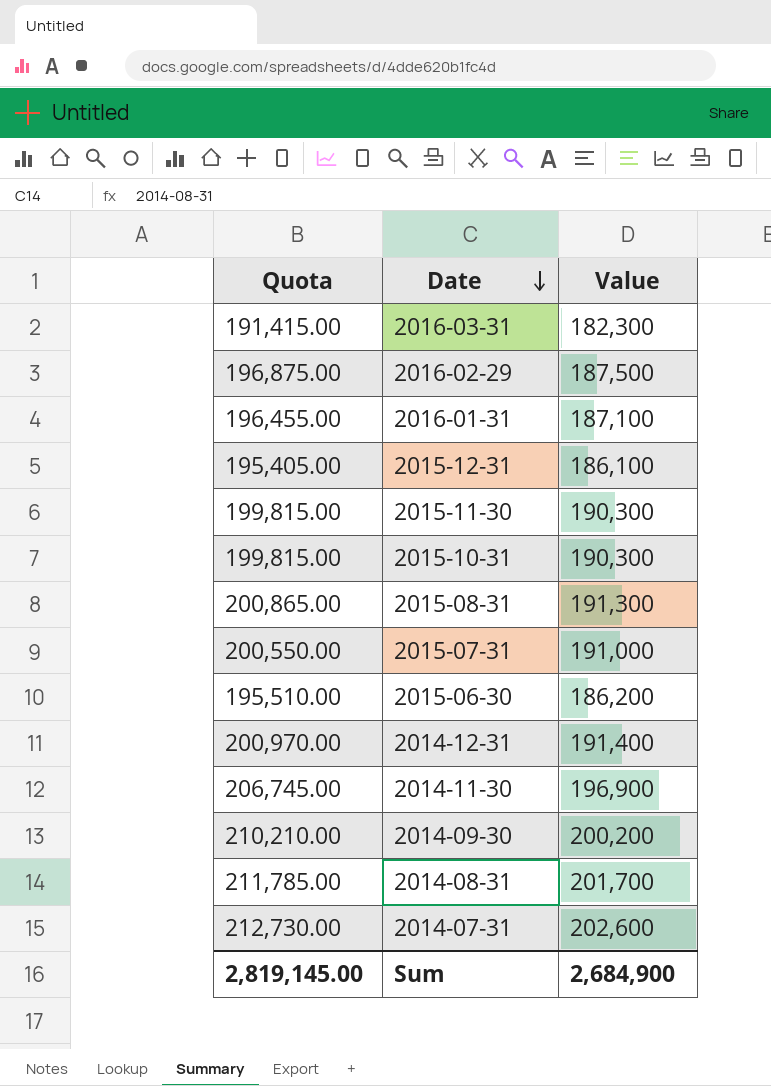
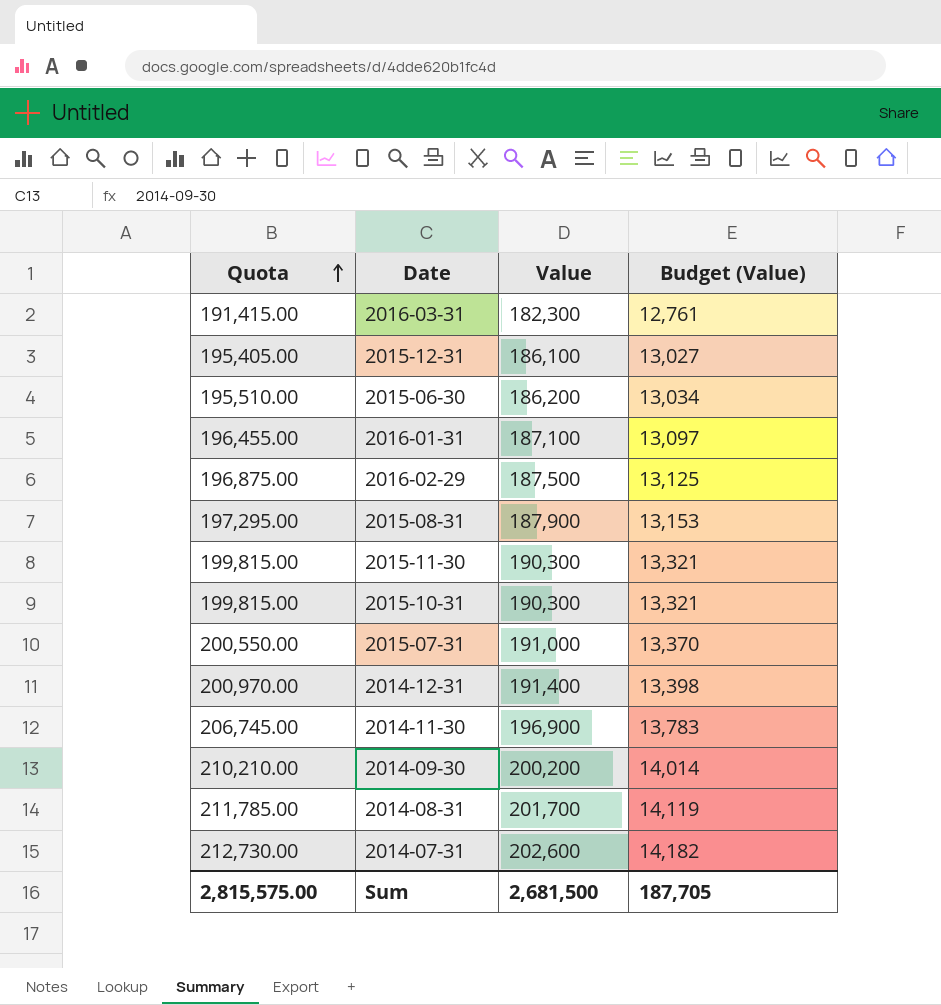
row order: Date descending -> Quota ascending
column Budget (Value) | formula: none -> [Value] * 0.07
2015-08-31 | Quota: 200,865.00 -> 197,295.00
2015-08-31 | Value: 191,300 -> 187,900
Sum | Quota: 2,819,145.00 -> 2,815,575.00
Sum | Value: 2,684,900 -> 2,681,500

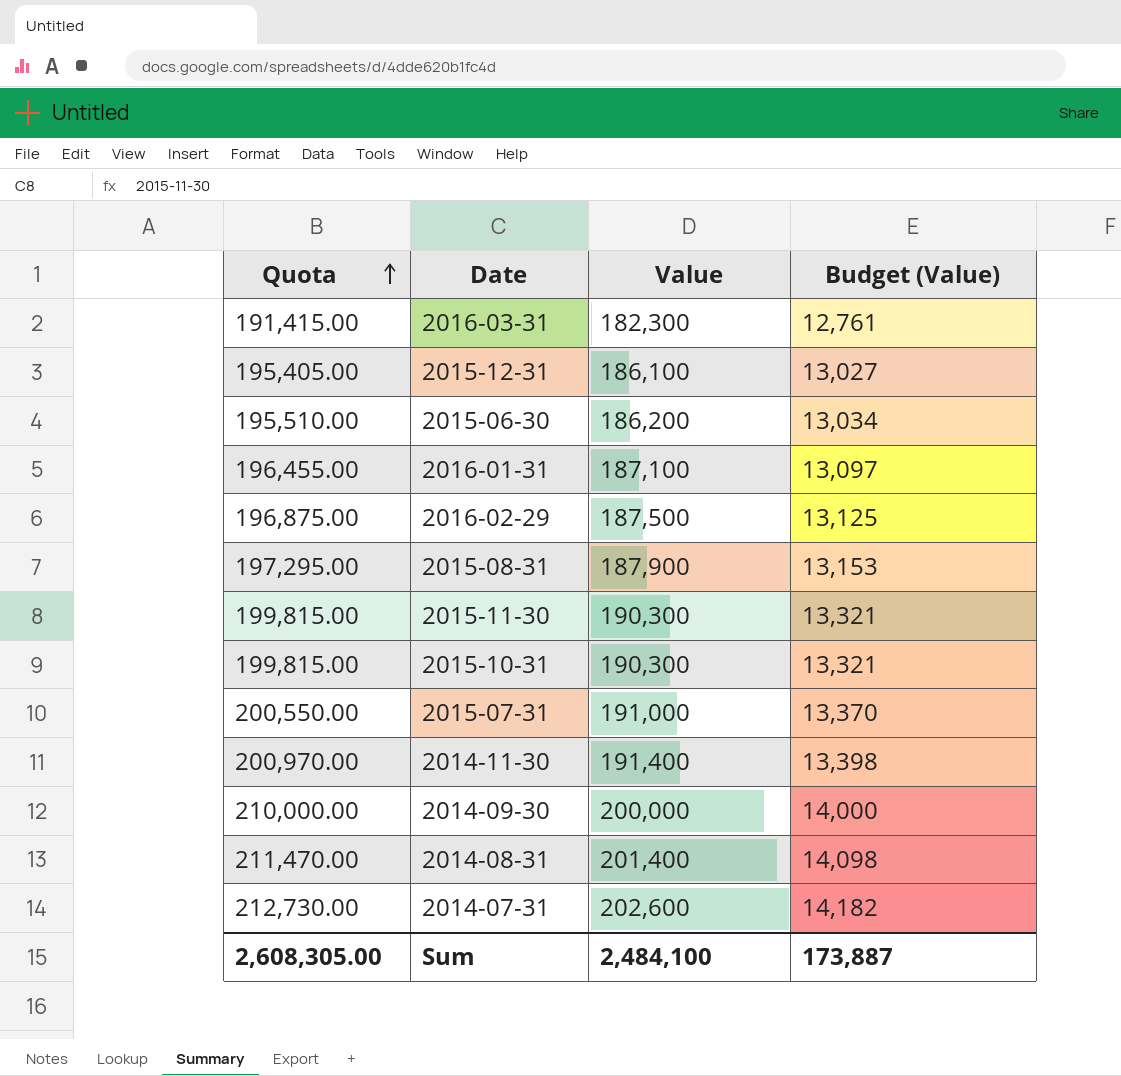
row 2014-12-31: 200,970.00 | 191,400 | 13,398 -> none
2014-11-30 | Quota: 206,745.00 -> 200,970.00
2014-11-30 | Value: 196,900 -> 191,400
2014-11-30 | Budget (Value): 13,783 -> 13,398
2014-09-30 | Quota: 210,210.00 -> 210,000.00
2014-09-30 | Value: 200,200 -> 200,000
2014-09-30 | Budget (Value): 14,014 -> 14,000
2014-08-31 | Quota: 211,785.00 -> 211,470.00
2014-08-31 | Value: 201,700 -> 201,400
2014-08-31 | Budget (Value): 14,119 -> 14,098
Sum | Quota: 2,815,575.00 -> 2,608,305.00
Sum | Value: 2,681,500 -> 2,484,100
Sum | Budget (Value): 187,705 -> 173,887

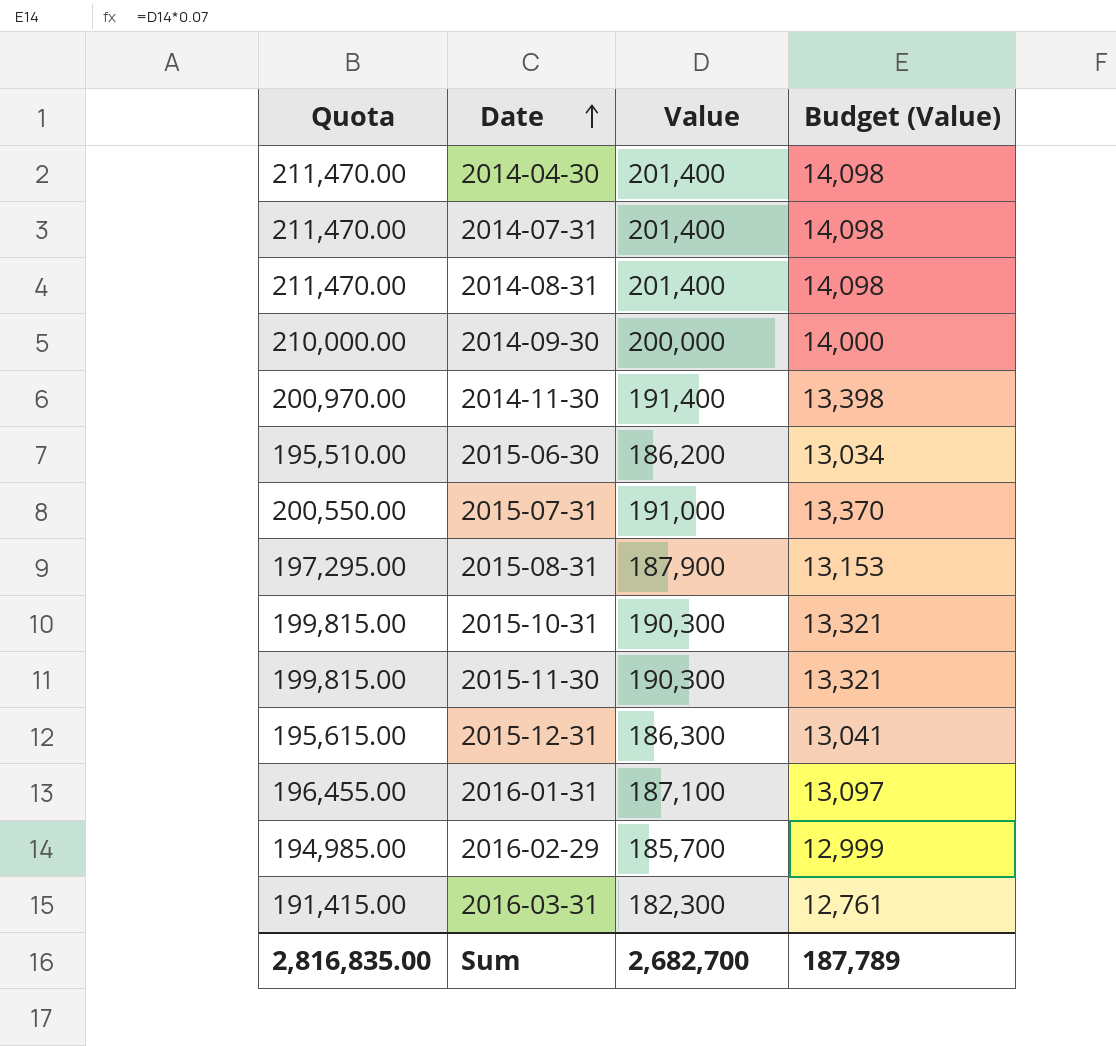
row order: Quota ascending -> Date ascending
row 2014-04-30: none -> 211,470.00 | 201,400 | 14,098
2014-07-31 | Quota: 212,730.00 -> 211,470.00
2014-07-31 | Value: 202,600 -> 201,400
2014-07-31 | Budget (Value): 14,182 -> 14,098
2015-12-31 | Quota: 195,405.00 -> 195,615.00
2015-12-31 | Value: 186,100 -> 186,300
2015-12-31 | Budget (Value): 13,027 -> 13,041
2016-02-29 | Quota: 196,875.00 -> 194,985.00
2016-02-29 | Value: 187,500 -> 185,700
2016-02-29 | Budget (Value): 13,125 -> 12,999
Sum | Quota: 2,608,305.00 -> 2,816,835.00
Sum | Value: 2,484,100 -> 2,682,700
Sum | Budget (Value): 173,887 -> 187,789

